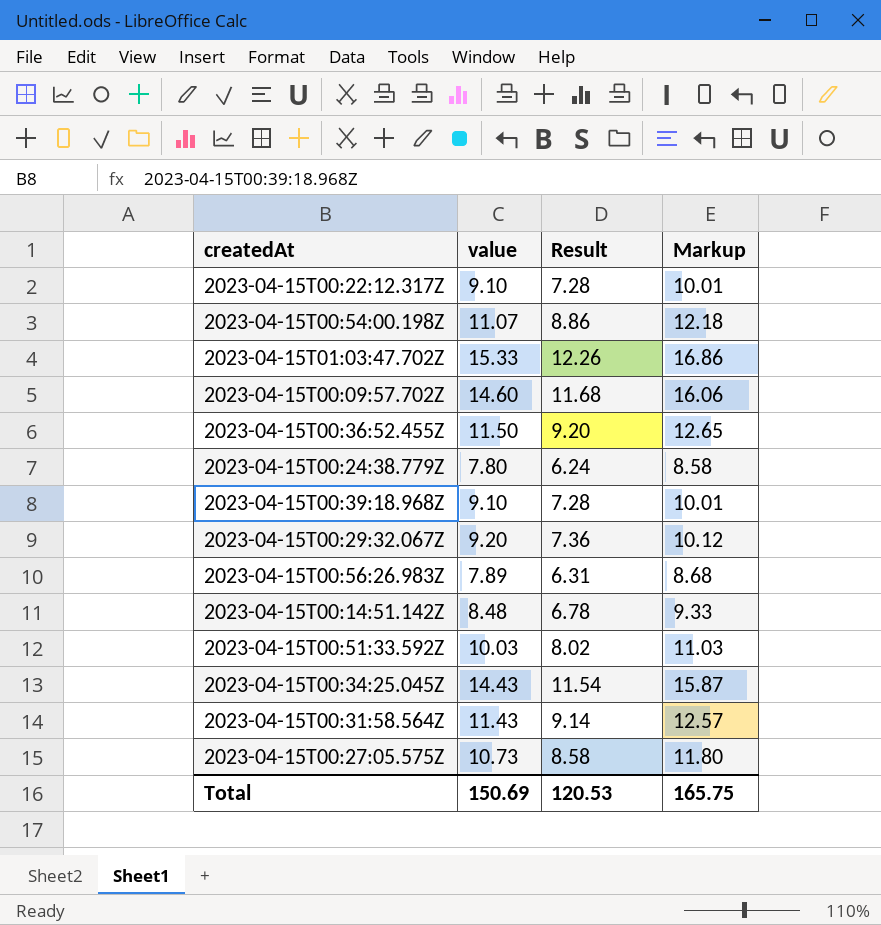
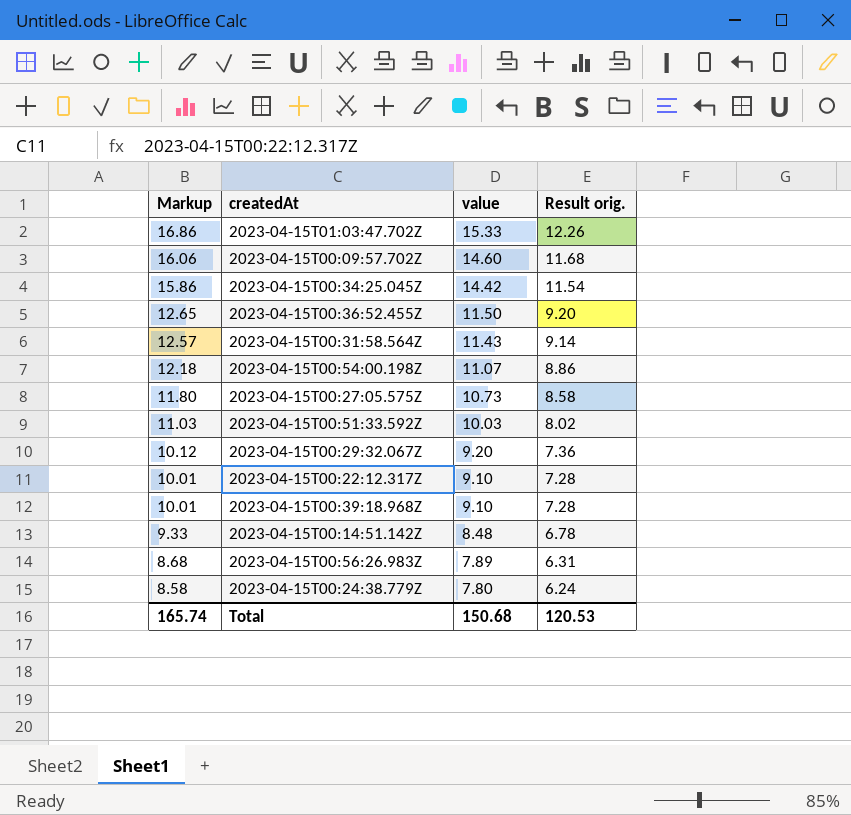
row order: none -> Markup descending
column Markup | position: 4 -> 1
column name: Result -> Result orig.
2023-04-15T00:34:25.045Z | Markup: 15.87 -> 15.86
2023-04-15T00:34:25.045Z | value: 14.43 -> 14.42
Total | Markup: 165.75 -> 165.74
Total | value: 150.69 -> 150.68

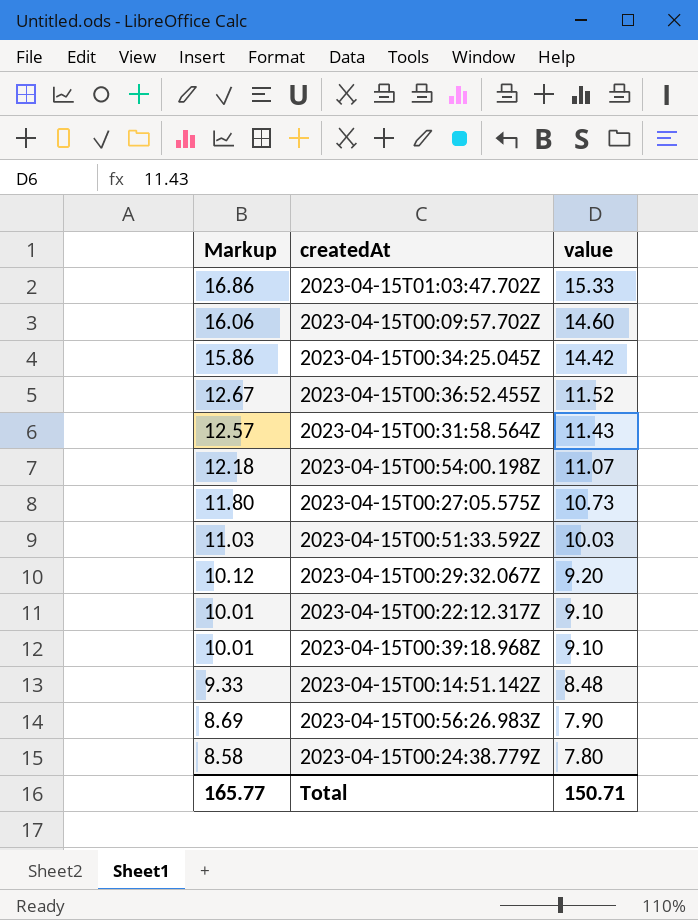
column Result orig. | formula: [value] * 0.8 -> none
2023-04-15T00:36:52.455Z | Markup: 12.65 -> 12.67
2023-04-15T00:36:52.455Z | value: 11.50 -> 11.52
2023-04-15T00:56:26.983Z | Markup: 8.68 -> 8.69
2023-04-15T00:56:26.983Z | value: 7.89 -> 7.90
Total | Markup: 165.74 -> 165.77
Total | value: 150.68 -> 150.71

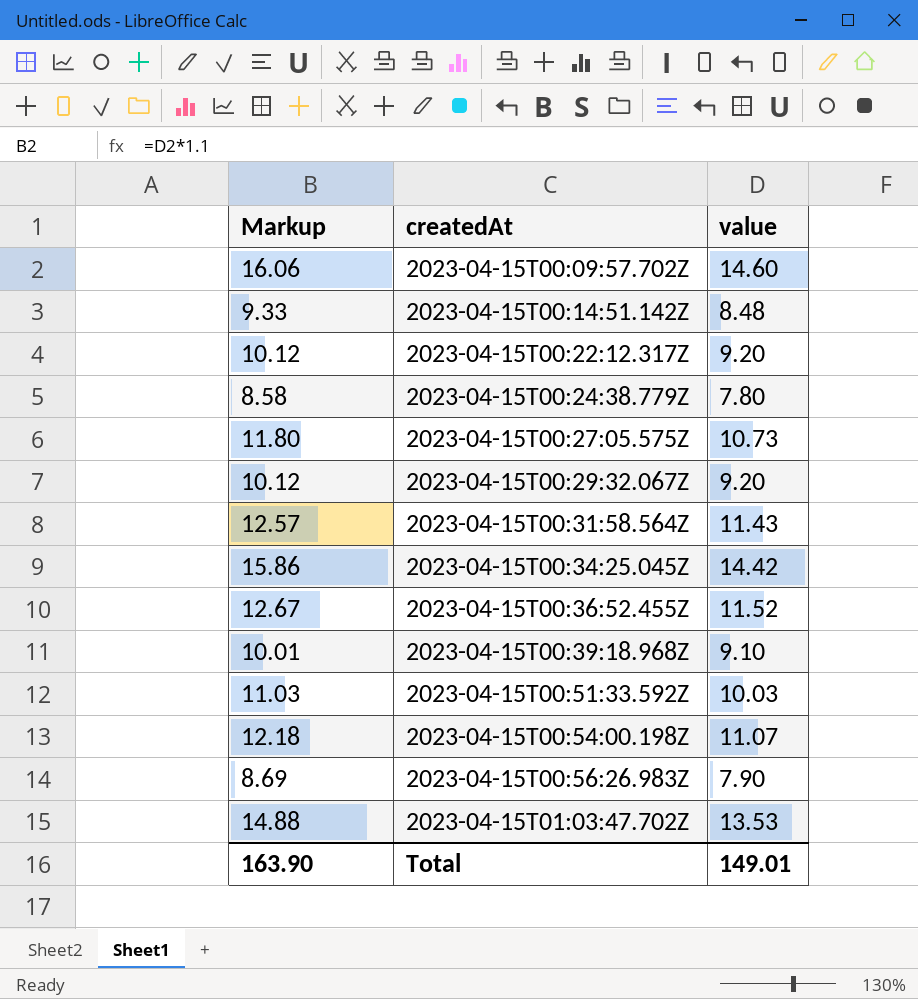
row order: Markup descending -> createdAt ascending
2023-04-15T00:22:12.317Z | Markup: 10.01 -> 10.12
2023-04-15T00:22:12.317Z | value: 9.10 -> 9.20
2023-04-15T01:03:47.702Z | Markup: 16.86 -> 14.88
2023-04-15T01:03:47.702Z | value: 15.33 -> 13.53
Total | Markup: 165.77 -> 163.90
Total | value: 150.71 -> 149.01

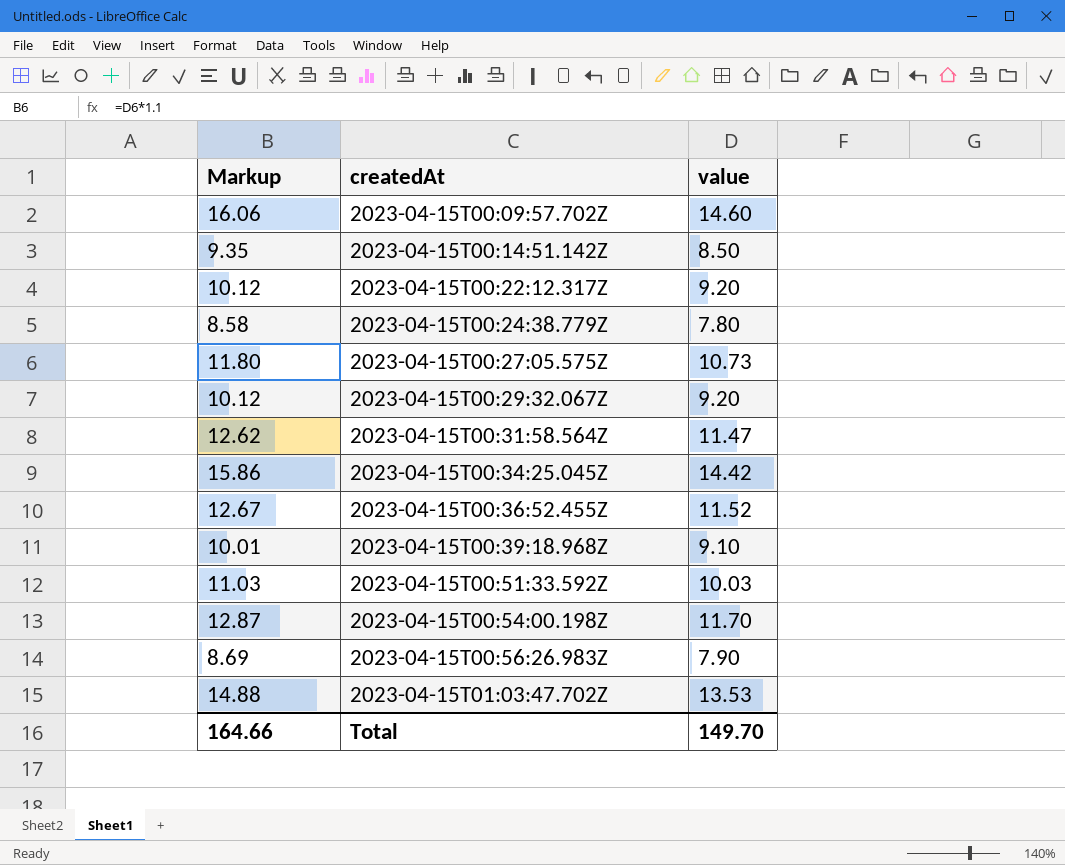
2023-04-15T00:14:51.142Z | Markup: 9.33 -> 9.35
2023-04-15T00:14:51.142Z | value: 8.48 -> 8.50
2023-04-15T00:31:58.564Z | Markup: 12.57 -> 12.62
2023-04-15T00:31:58.564Z | value: 11.43 -> 11.47
2023-04-15T00:54:00.198Z | Markup: 12.18 -> 12.87
2023-04-15T00:54:00.198Z | value: 11.07 -> 11.70
Total | Markup: 163.90 -> 164.66
Total | value: 149.01 -> 149.70

